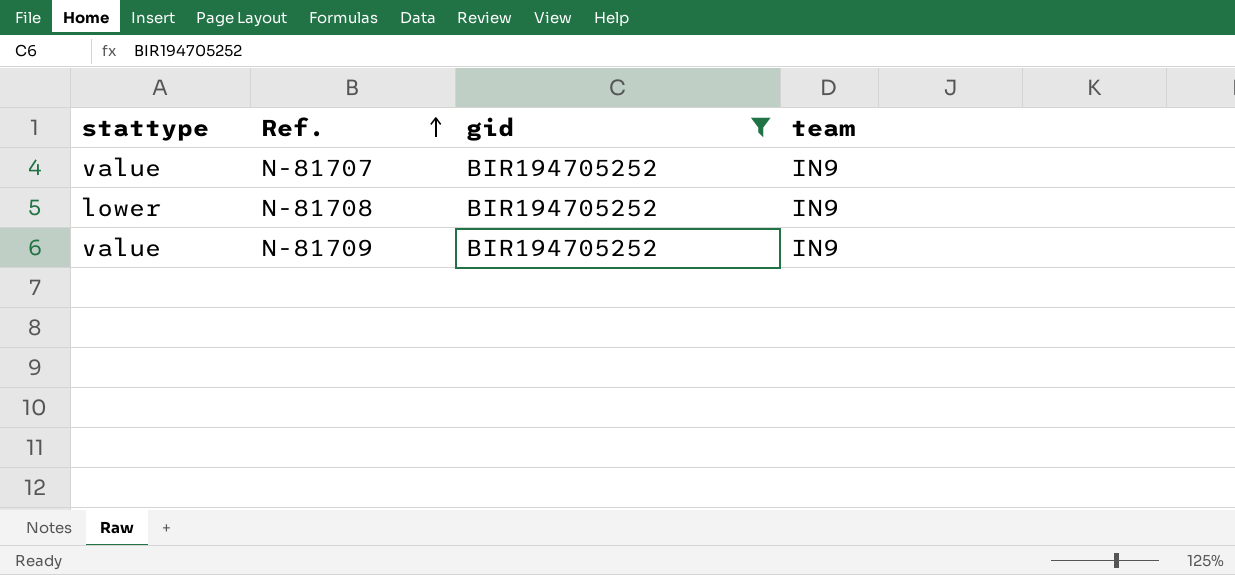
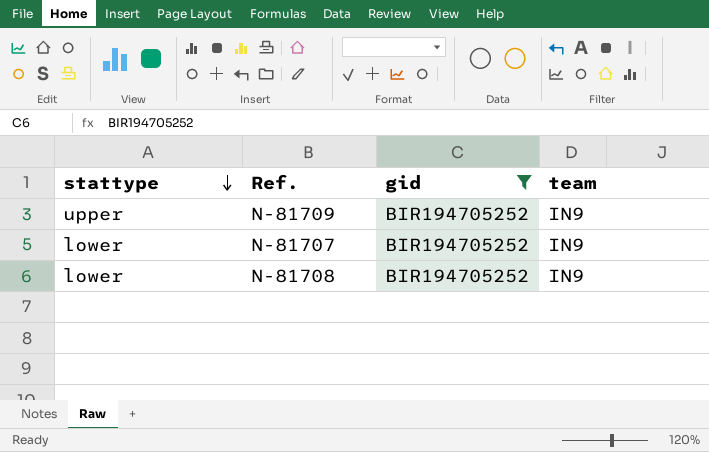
row order: Ref. ascending -> stattype descending
N-81709 | stattype: value -> upper
N-81707 | stattype: value -> lower

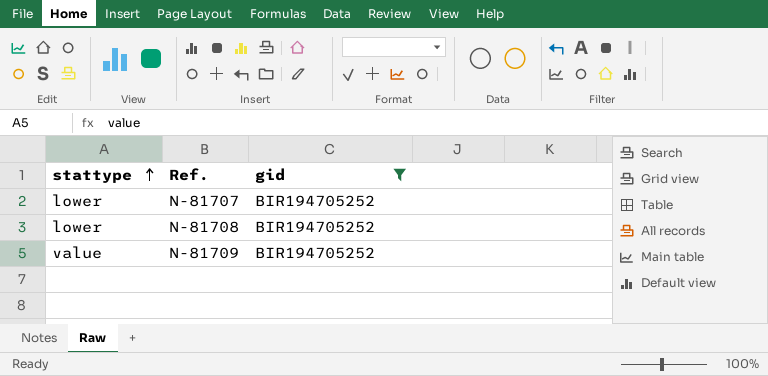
row order: stattype descending -> stattype ascending
column team | position: 4 -> none
N-81709 | stattype: upper -> value

